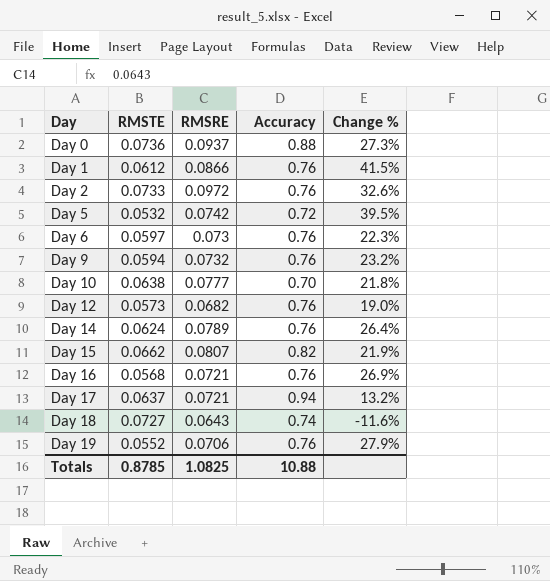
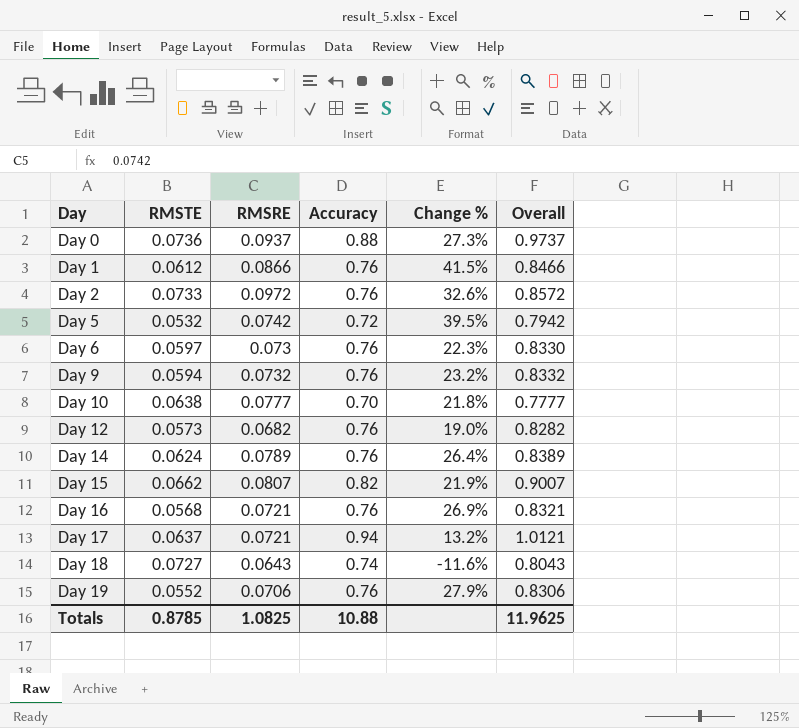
column Overall | formula: none -> [RMSRE] + [Accuracy]

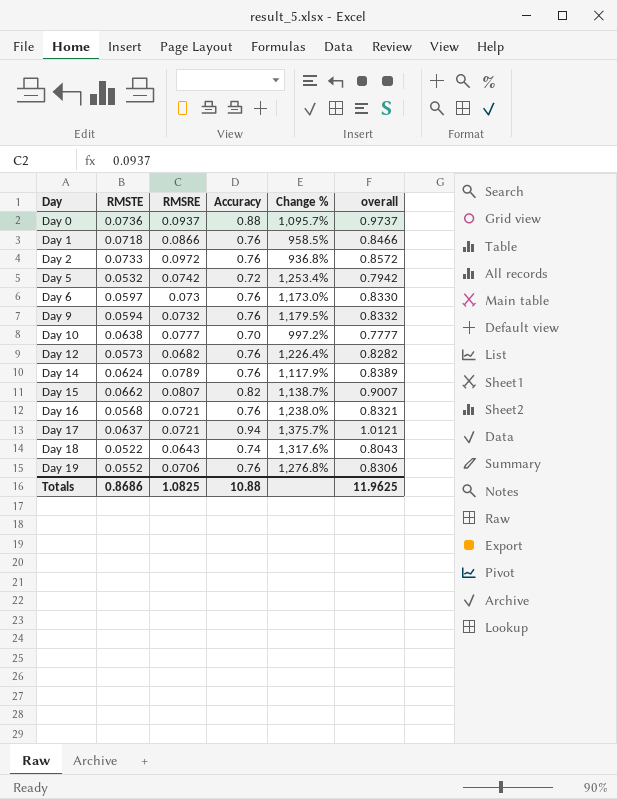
column Change % | formula: ([RMSRE] - [RMSTE]) / [RMSTE] -> ([Accuracy] - [RMSTE]) / [RMSTE]
column name: Overall -> overall
Day 1 | RMSTE: 0.0612 -> 0.0718
Day 18 | RMSTE: 0.0727 -> 0.0522
Totals | RMSTE: 0.8785 -> 0.8686

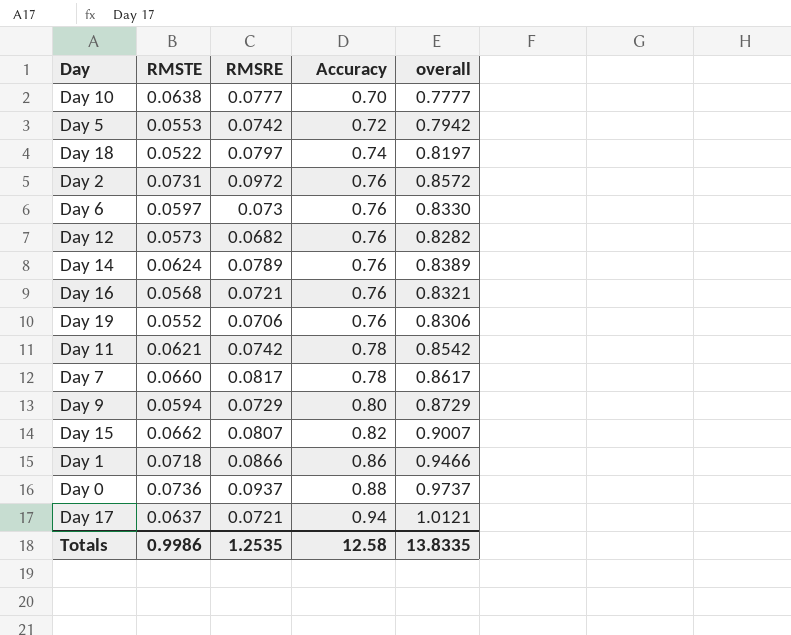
row order: Day ascending -> Accuracy ascending
column Change % | formula: ([Accuracy] - [RMSTE]) / [RMSTE] -> none
Day 5 | RMSTE: 0.0532 -> 0.0553
Day 18 | RMSRE: 0.0643 -> 0.0797
Day 18 | overall: 0.8043 -> 0.8197
Day 2 | RMSTE: 0.0733 -> 0.0731
row Day 11: none -> 0.0621 | 0.0742 | 0.78 | 0.8542
row Day 7: none -> 0.0660 | 0.0817 | 0.78 | 0.8617
Day 9 | RMSRE: 0.0732 -> 0.0729
Day 9 | Accuracy: 0.76 -> 0.80
Day 9 | overall: 0.8332 -> 0.8729
Day 1 | Accuracy: 0.76 -> 0.86
Day 1 | overall: 0.8466 -> 0.9466
Totals | RMSTE: 0.8686 -> 0.9986
Totals | RMSRE: 1.0825 -> 1.2535
Totals | Accuracy: 10.88 -> 12.58
Totals | overall: 11.9625 -> 13.8335

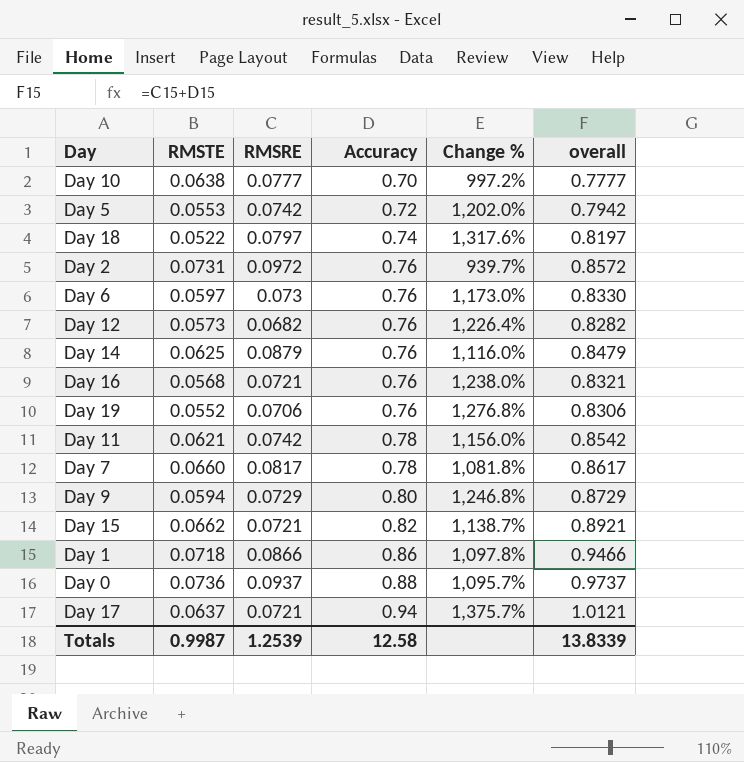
column Change % | formula: none -> ([Accuracy] - [RMSTE]) / [RMSTE]
Day 14 | RMSTE: 0.0624 -> 0.0625
Day 14 | RMSRE: 0.0789 -> 0.0879
Day 14 | overall: 0.8389 -> 0.8479
Day 15 | RMSRE: 0.0807 -> 0.0721
Day 15 | overall: 0.9007 -> 0.8921
Totals | RMSTE: 0.9986 -> 0.9987
Totals | RMSRE: 1.2535 -> 1.2539
Totals | overall: 13.8335 -> 13.8339

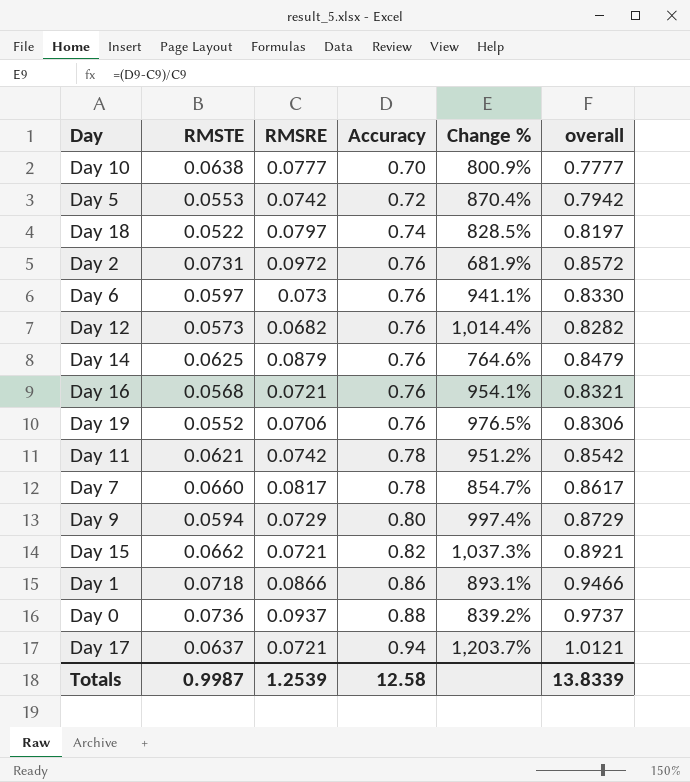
column Change % | formula: ([Accuracy] - [RMSTE]) / [RMSTE] -> ([Accuracy] - [RMSRE]) / [RMSRE]

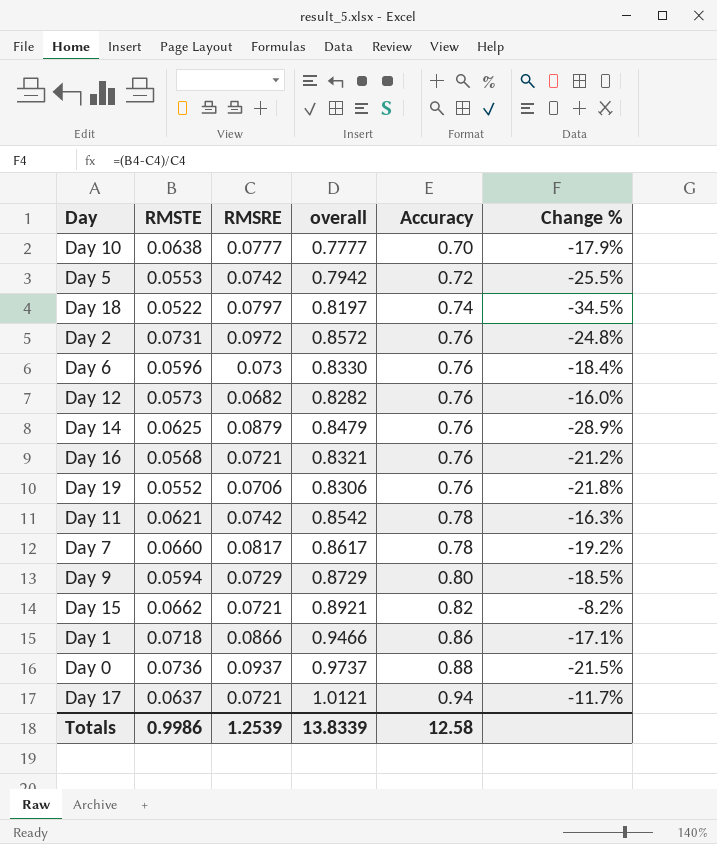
column overall | position: 6 -> 4
column Change % | formula: ([Accuracy] - [RMSRE]) / [RMSRE] -> ([RMSTE] - [RMSRE]) / [RMSRE]
Day 6 | RMSTE: 0.0597 -> 0.0596
Totals | RMSTE: 0.9987 -> 0.9986

